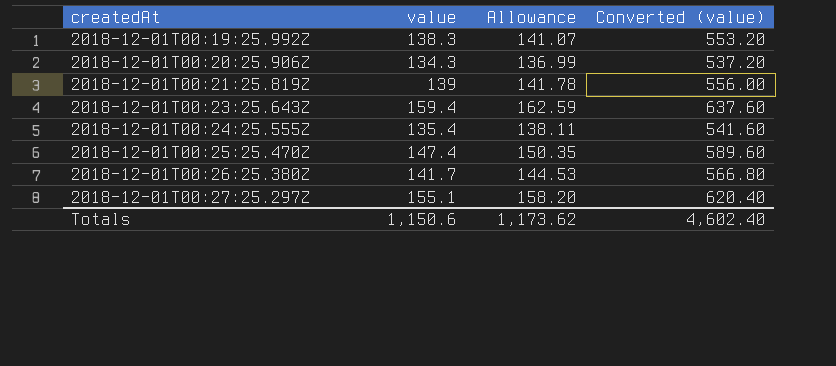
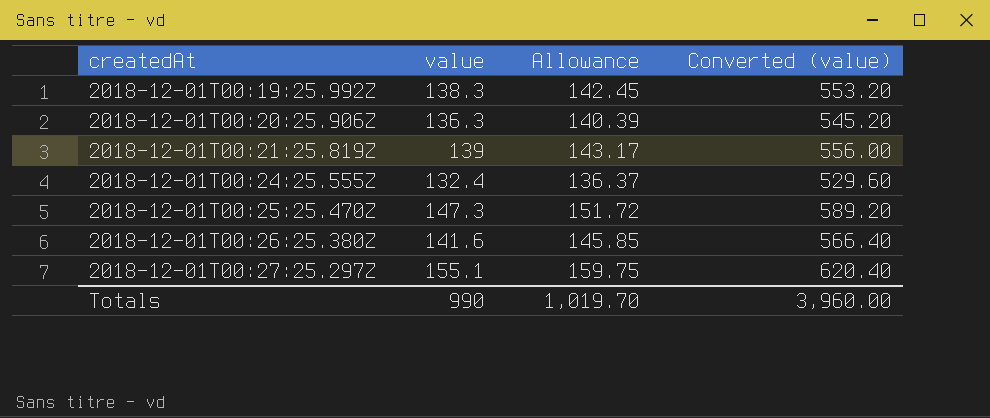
column Allowance | formula: [value] * 1.02 -> [value] * 1.03
row 2018-12-01T00:23:25.643Z: 159.4 | 162.59 | 637.60 -> none
2018-12-01T00:20:25.906Z | value: 134.3 -> 136.3
2018-12-01T00:20:25.906Z | Converted (value): 537.20 -> 545.20
2018-12-01T00:24:25.555Z | value: 135.4 -> 132.4
2018-12-01T00:24:25.555Z | Converted (value): 541.60 -> 529.60
2018-12-01T00:25:25.470Z | value: 147.4 -> 147.3
2018-12-01T00:25:25.470Z | Converted (value): 589.60 -> 589.20
2018-12-01T00:26:25.380Z | value: 141.7 -> 141.6
2018-12-01T00:26:25.380Z | Converted (value): 566.80 -> 566.40
Totals | value: 1,150.6 -> 990
Totals | Allowance: 1,173.62 -> 1,019.70
Totals | Converted (value): 4,602.40 -> 3,960.00

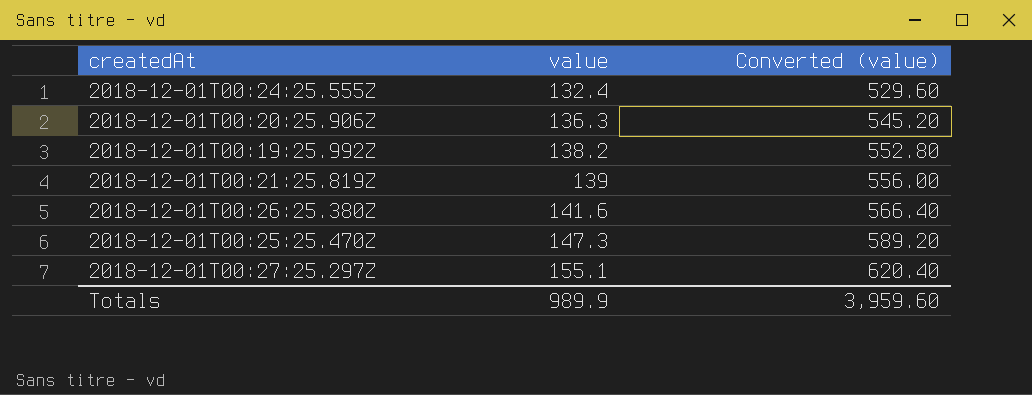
row order: createdAt ascending -> value ascending
column Allowance | formula: [value] * 1.03 -> none
2018-12-01T00:19:25.992Z | value: 138.3 -> 138.2
2018-12-01T00:19:25.992Z | Converted (value): 553.20 -> 552.80
Totals | value: 990 -> 989.9
Totals | Converted (value): 3,960.00 -> 3,959.60

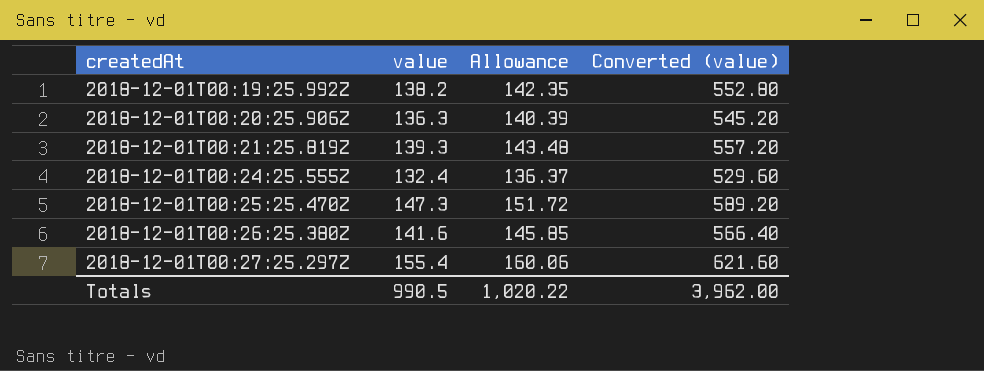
row order: value ascending -> createdAt ascending
column Allowance | formula: none -> [value] * 1.03
2018-12-01T00:21:25.819Z | value: 139 -> 139.3
2018-12-01T00:21:25.819Z | Converted (value): 556.00 -> 557.20
2018-12-01T00:27:25.297Z | value: 155.1 -> 155.4
2018-12-01T00:27:25.297Z | Converted (value): 620.40 -> 621.60
Totals | value: 989.9 -> 990.5
Totals | Converted (value): 3,959.60 -> 3,962.00

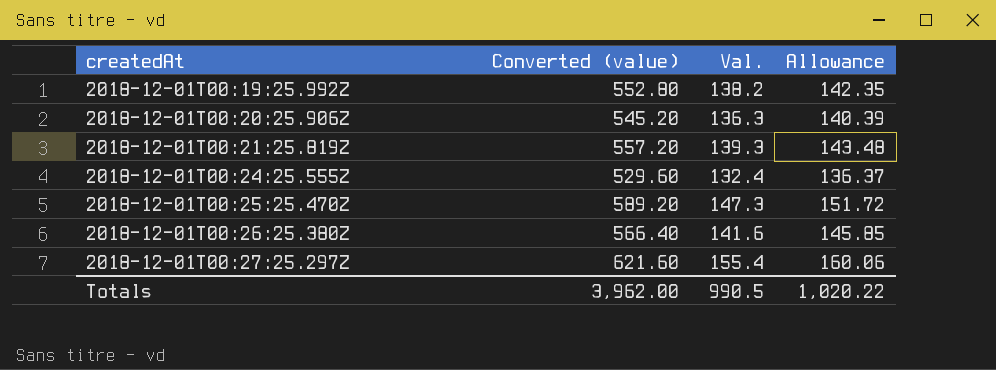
column Converted (value) | position: 4 -> 2
column name: value -> Val.

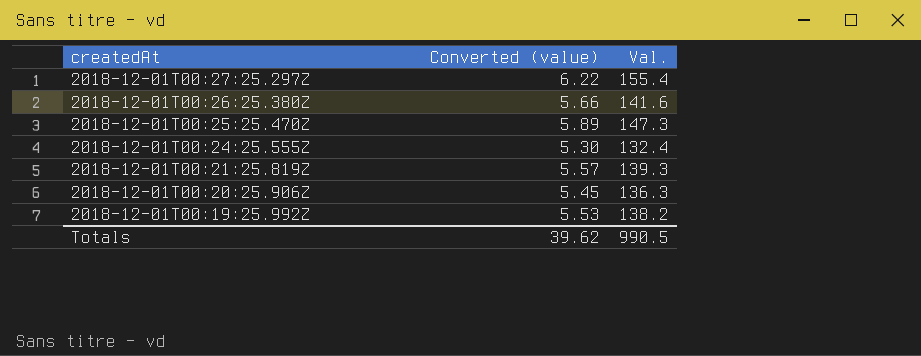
row order: createdAt ascending -> createdAt descending
column Allowance | formula: [Val.] * 1.03 -> none
column Converted (value) | formula: [Val.] * 4 -> [Val.] * 0.04
Totals | Converted (value): 3,962.00 -> 39.62

